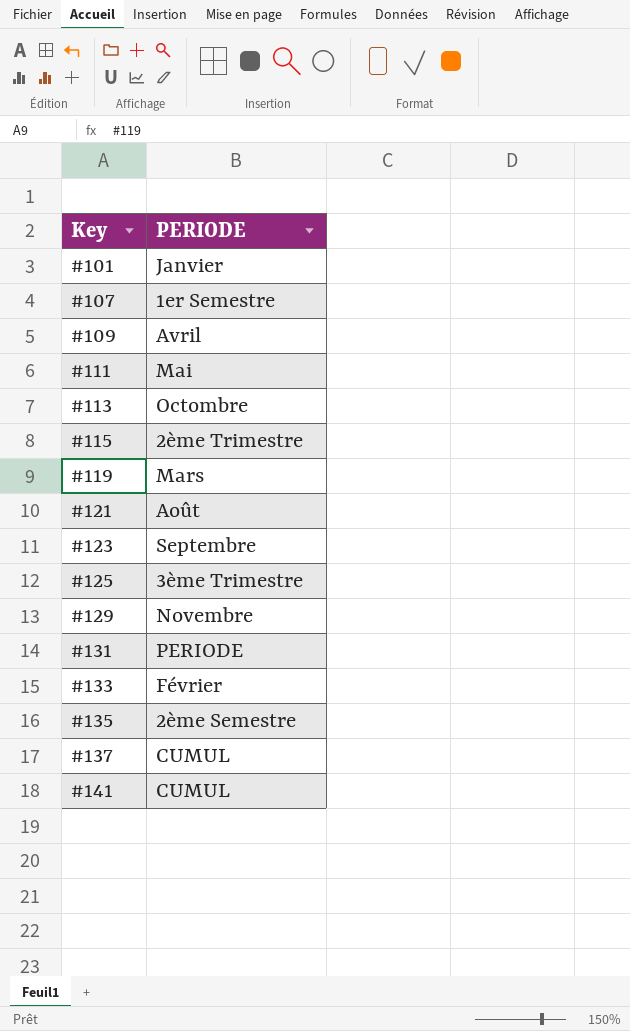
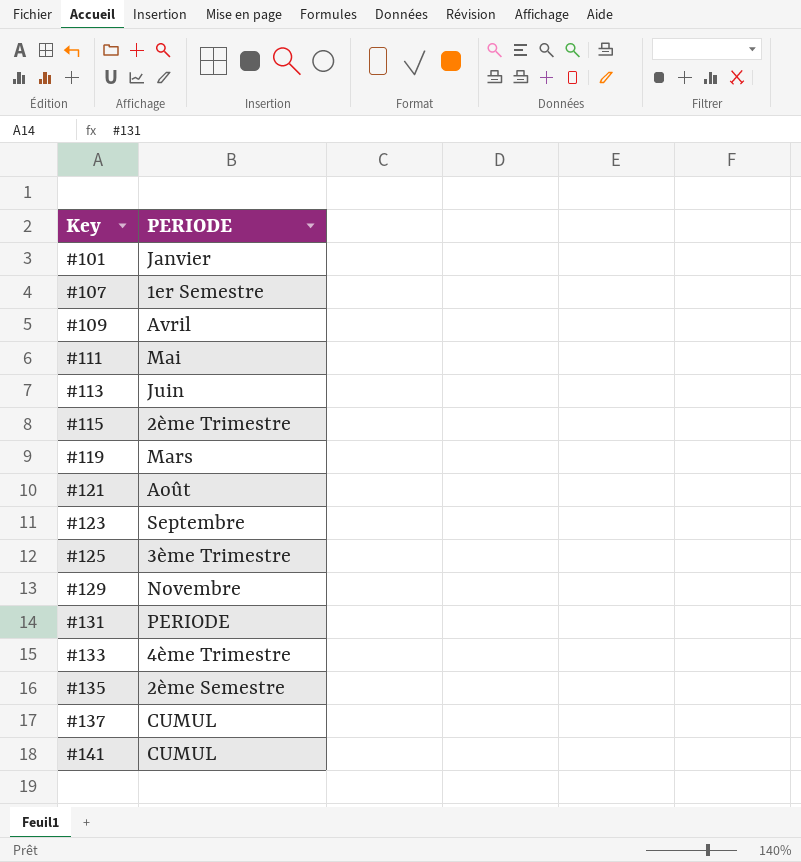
#113 | PERIODE: Octombre -> Juin
#133 | PERIODE: Février -> 4ème Trimestre

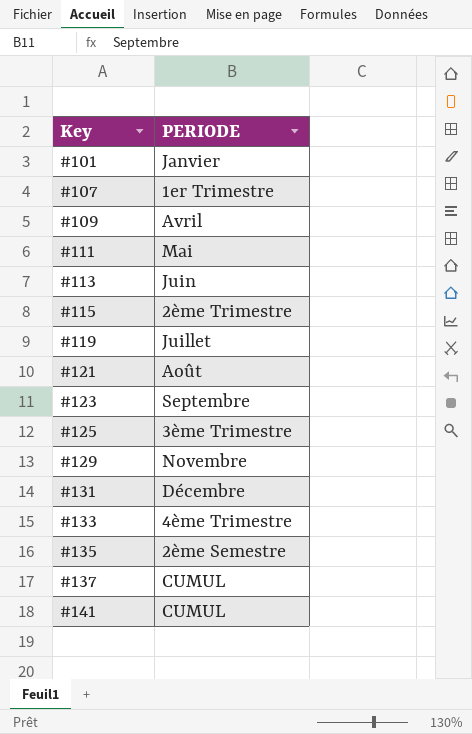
#107 | PERIODE: 1er Semestre -> 1er Trimestre
#119 | PERIODE: Mars -> Juillet
#131 | PERIODE: PERIODE -> Décembre

